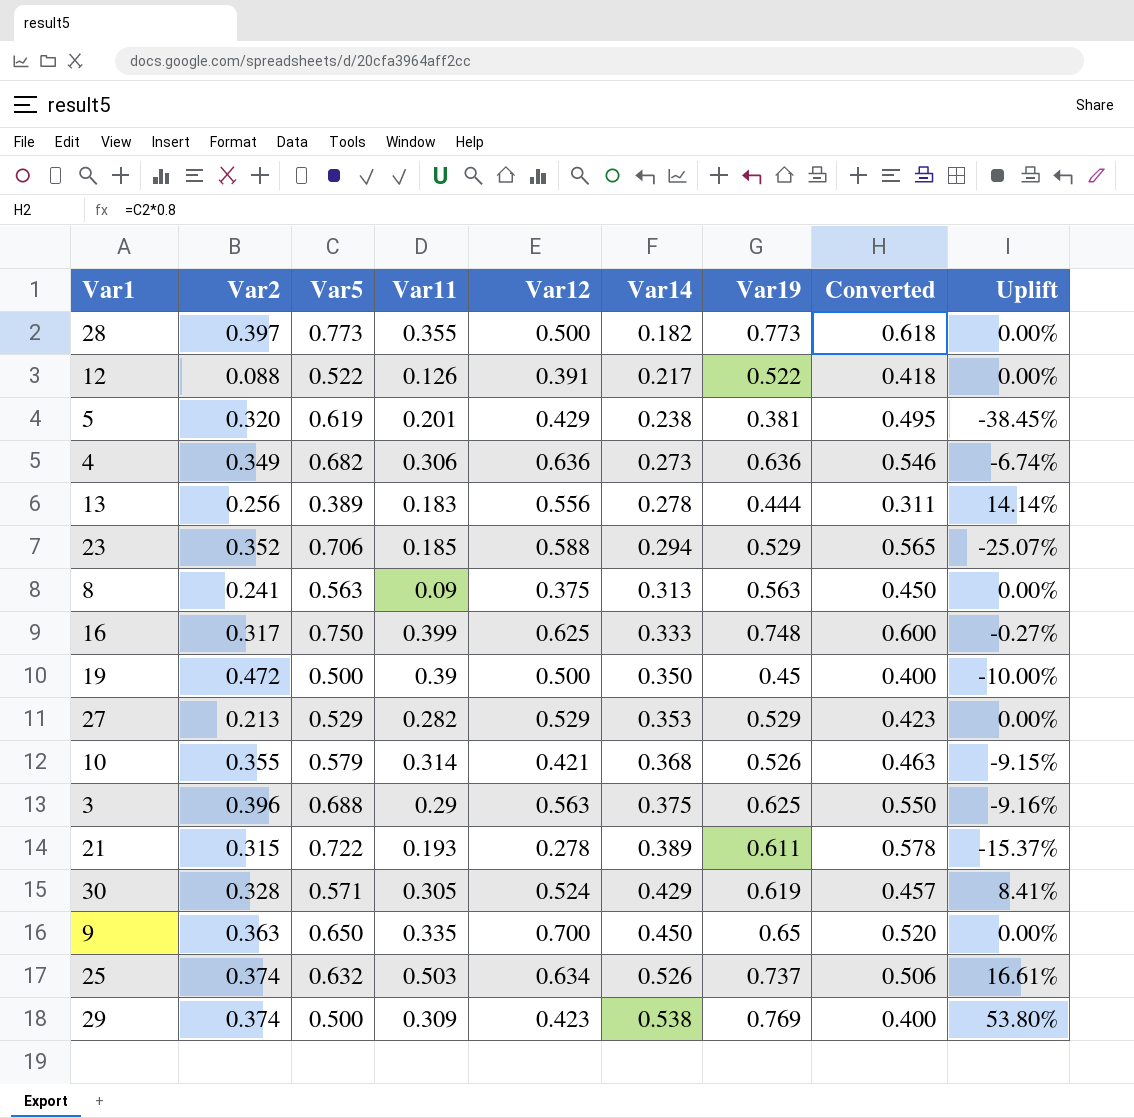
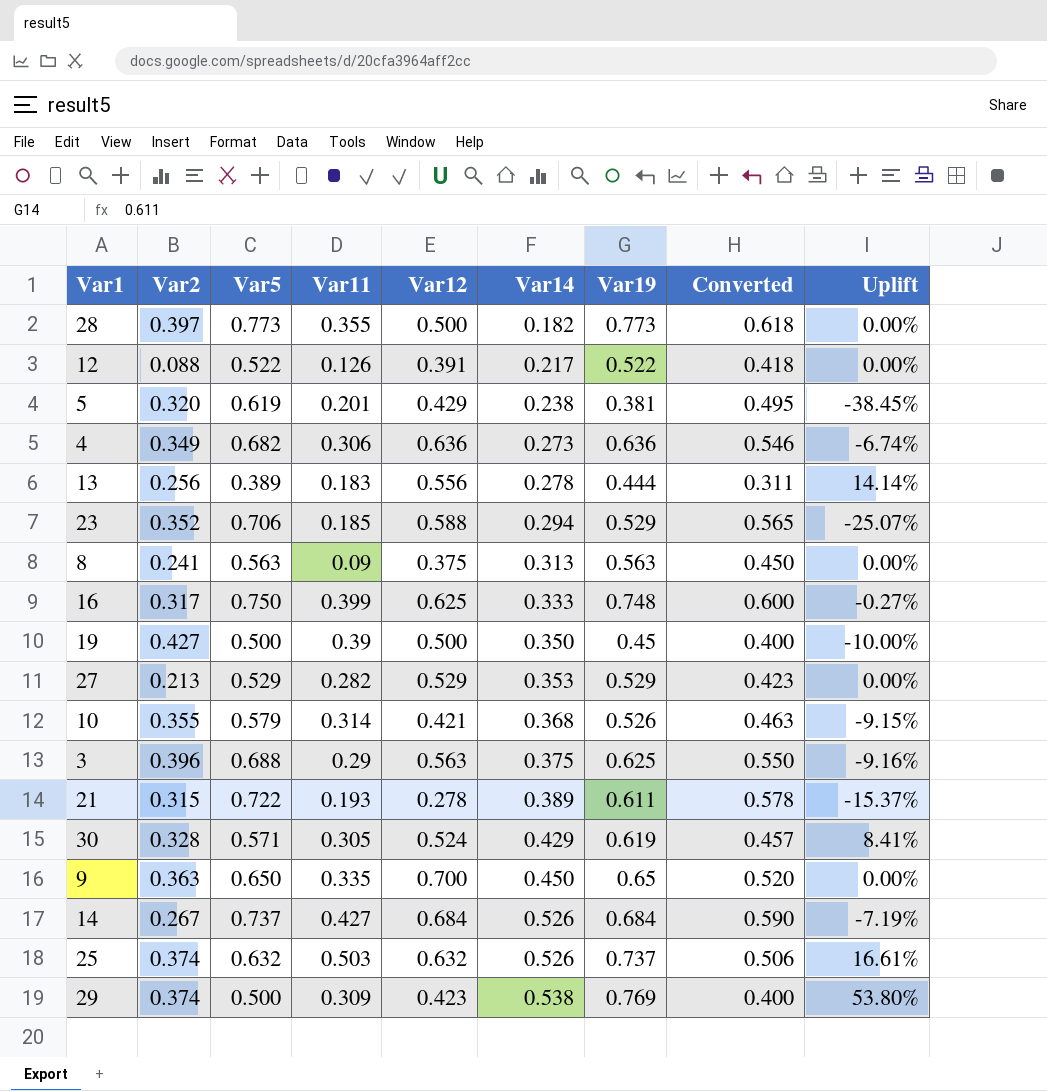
19 | Var2: 0.472 -> 0.427
row 14: none -> 0.267 | 0.737 | 0.427 | 0.684 | 0.526 | 0.684 | 0.590 | -7.19%
25 | Var12: 0.634 -> 0.632

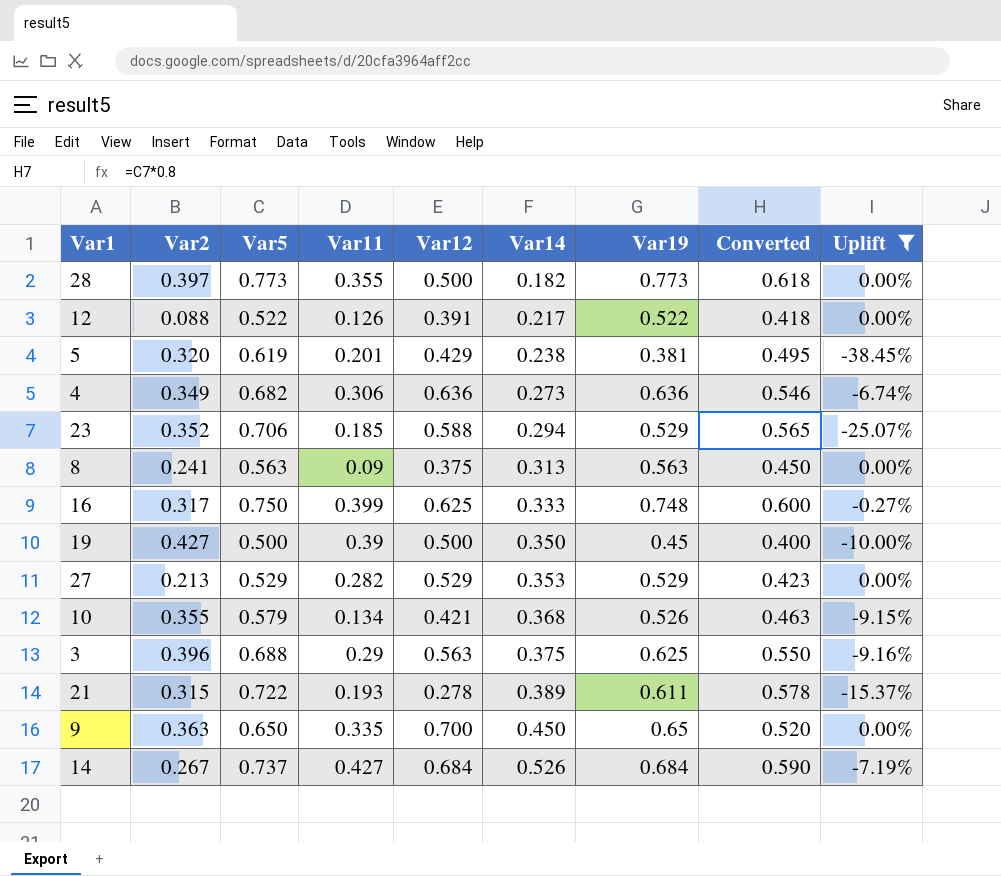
filter: none -> Uplift <= 0.00%
10 | Var11: 0.314 -> 0.134

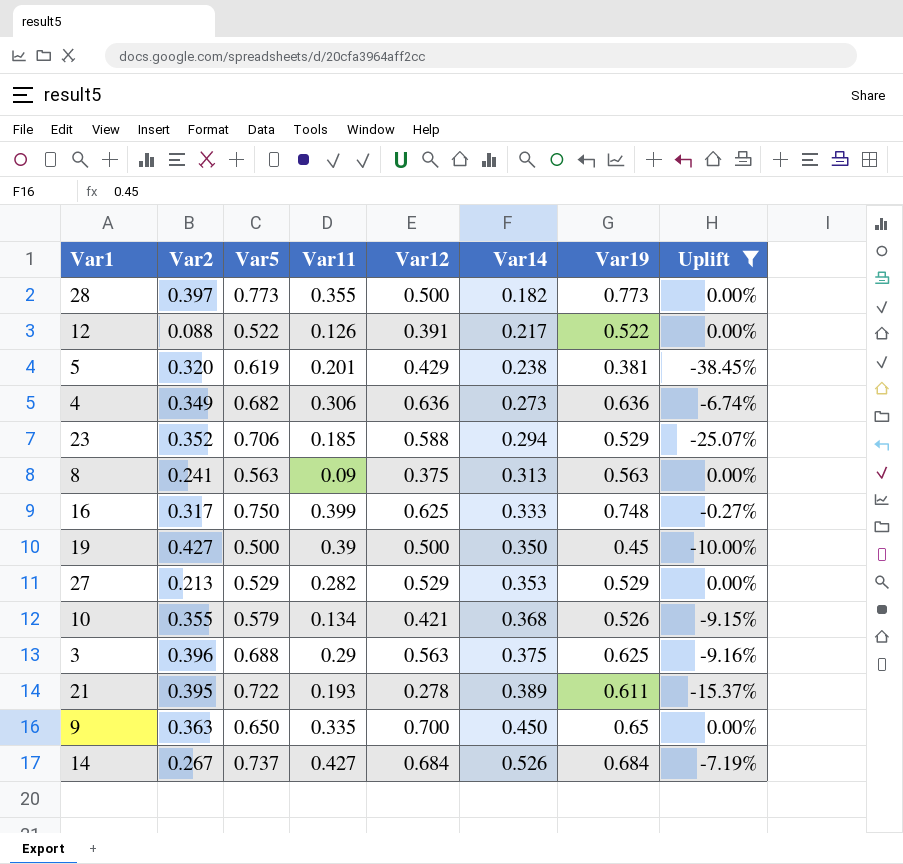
column Converted | formula: [Var5] * 0.8 -> none
21 | Var2: 0.315 -> 0.395

